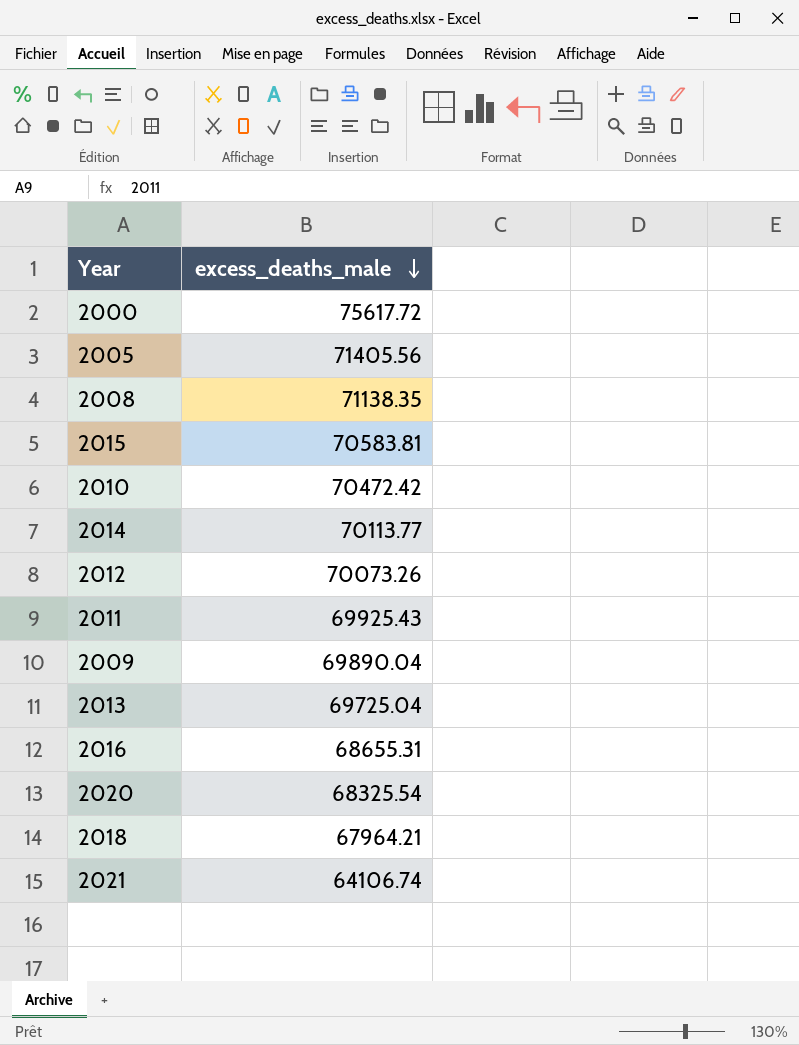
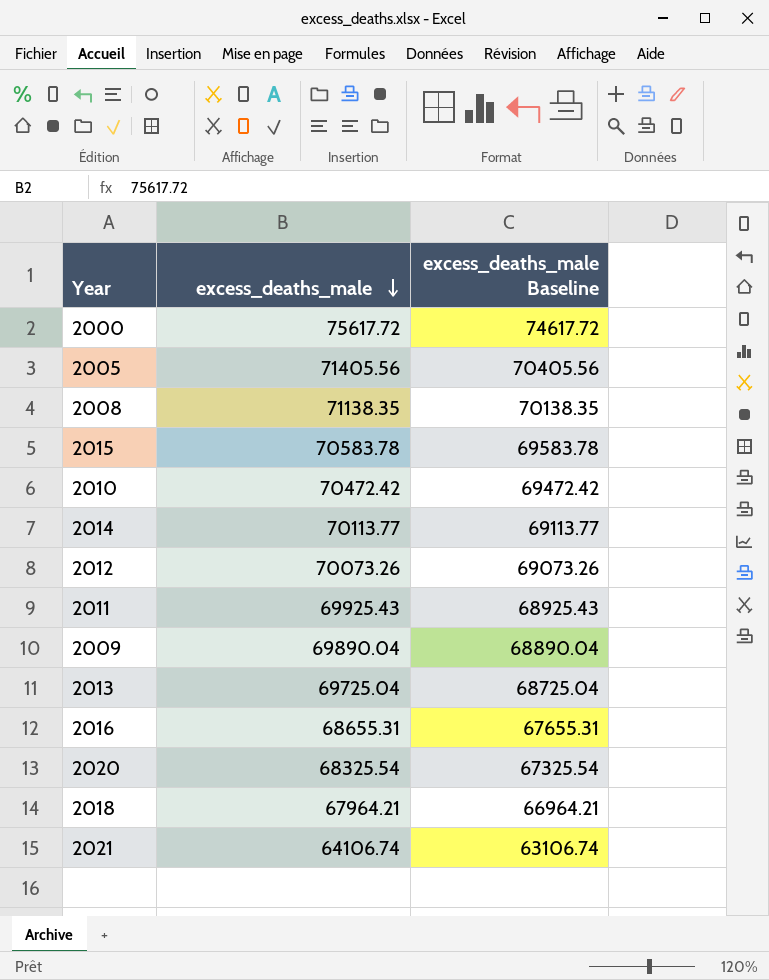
column excess_deaths_male Baseline | formula: none -> [excess_deaths_male] - 1000
2015 | excess_deaths_male: 70583.81 -> 70583.78

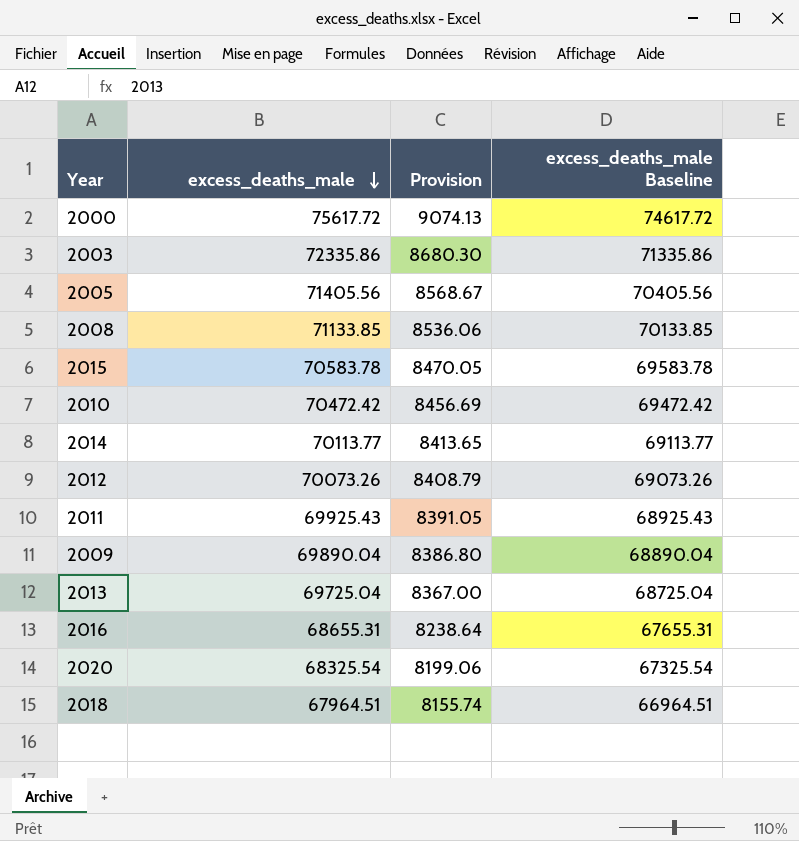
column Provision | formula: none -> [excess_deaths_male] * 0.12
row 2021: 64106.74 | 63106.74 -> none
row 2003: none -> 72335.86 | 8680.30 | 71335.86
2008 | excess_deaths_male: 71138.35 -> 71133.85
2008 | excess_deaths_male Baseline: 70138.35 -> 70133.85
2018 | excess_deaths_male: 67964.21 -> 67964.51
2018 | excess_deaths_male Baseline: 66964.21 -> 66964.51

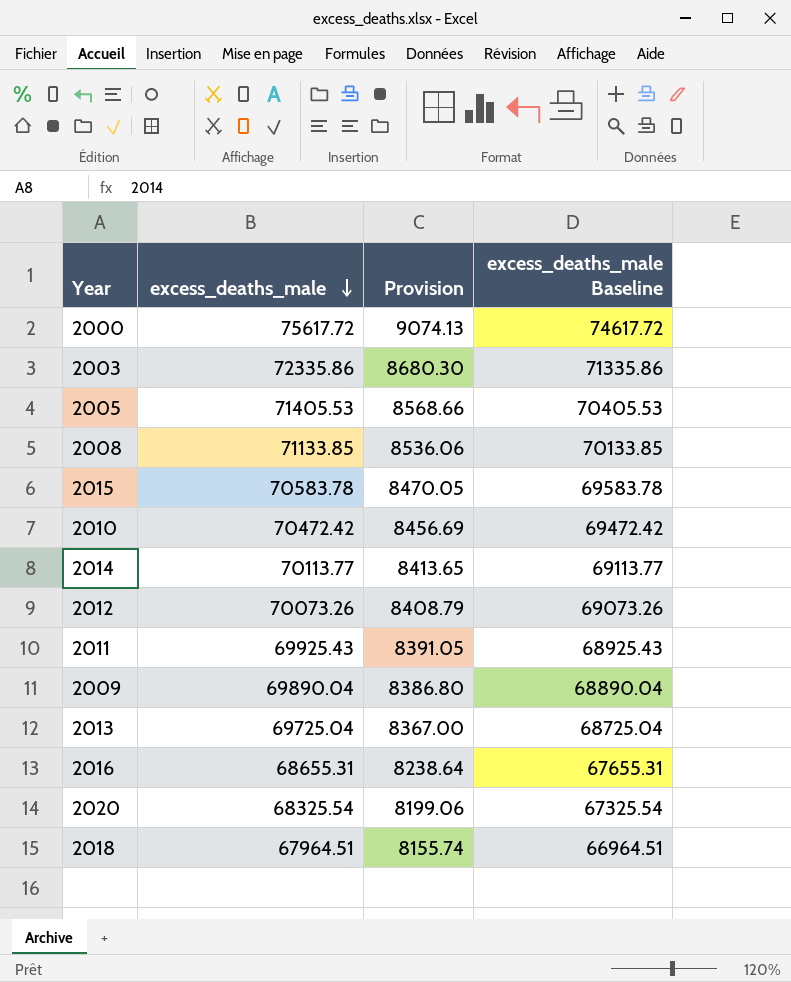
2005 | excess_deaths_male: 71405.56 -> 71405.53
2005 | Provision: 8568.67 -> 8568.66
2005 | excess_deaths_male Baseline: 70405.56 -> 70405.53

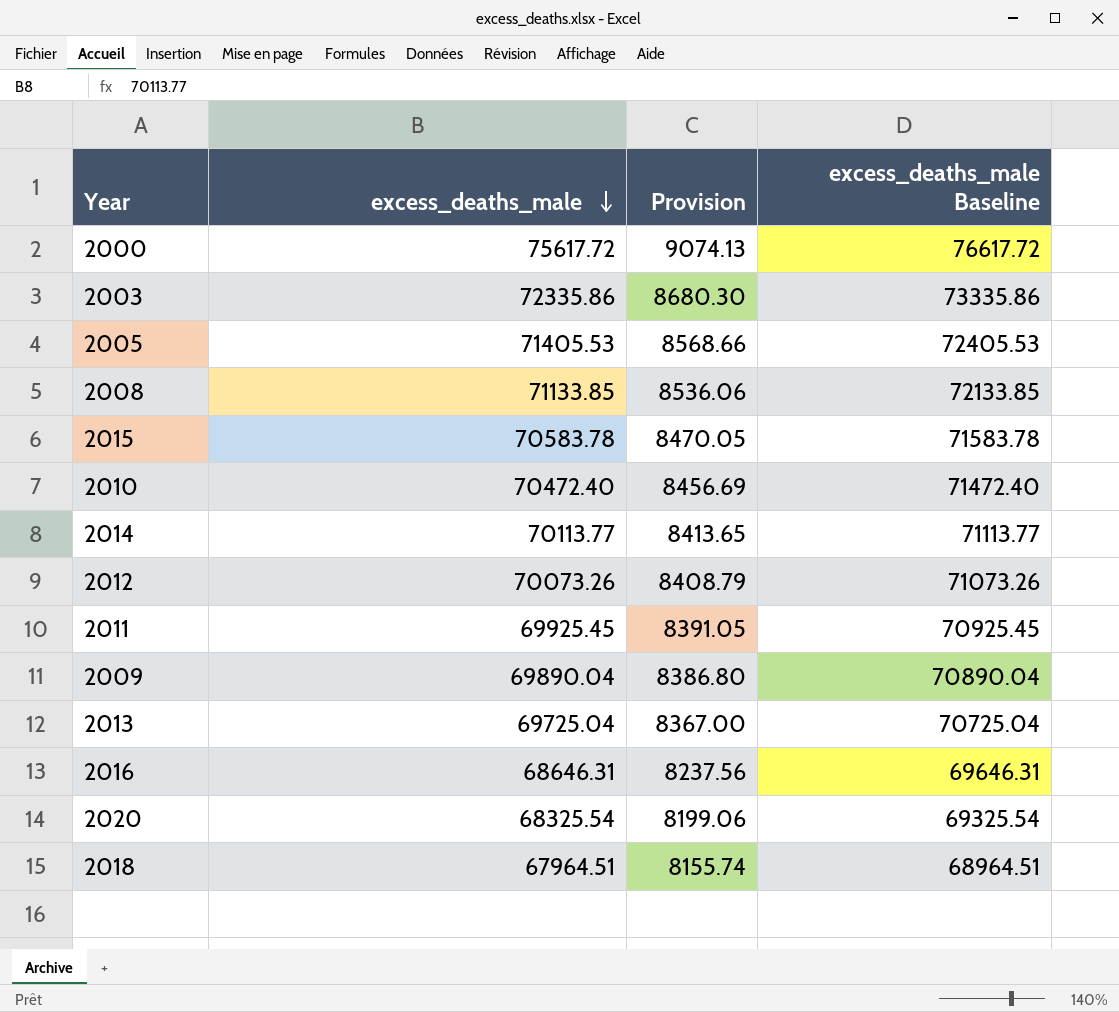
column excess_deaths_male Baseline | formula: [excess_deaths_male] - 1000 -> [excess_deaths_male] + 1000
2010 | excess_deaths_male: 70472.42 -> 70472.40
2011 | excess_deaths_male: 69925.43 -> 69925.45
2016 | excess_deaths_male: 68655.31 -> 68646.31
2016 | Provision: 8238.64 -> 8237.56

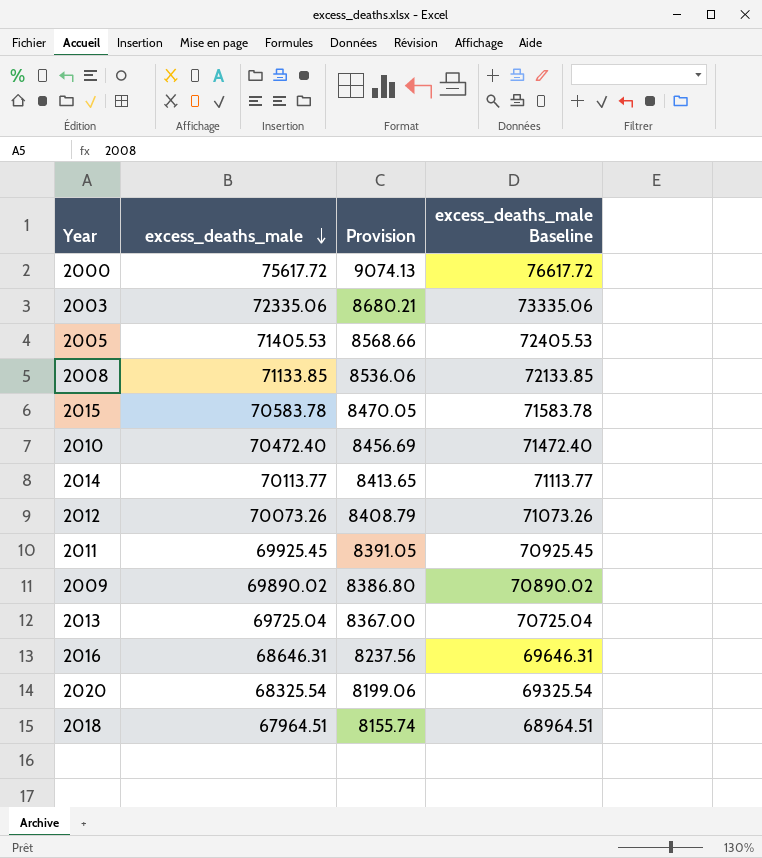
2003 | excess_deaths_male: 72335.86 -> 72335.06
2003 | Provision: 8680.30 -> 8680.21
2003 | excess_deaths_male Baseline: 73335.86 -> 73335.06
2009 | excess_deaths_male: 69890.04 -> 69890.02
2009 | excess_deaths_male Baseline: 70890.04 -> 70890.02

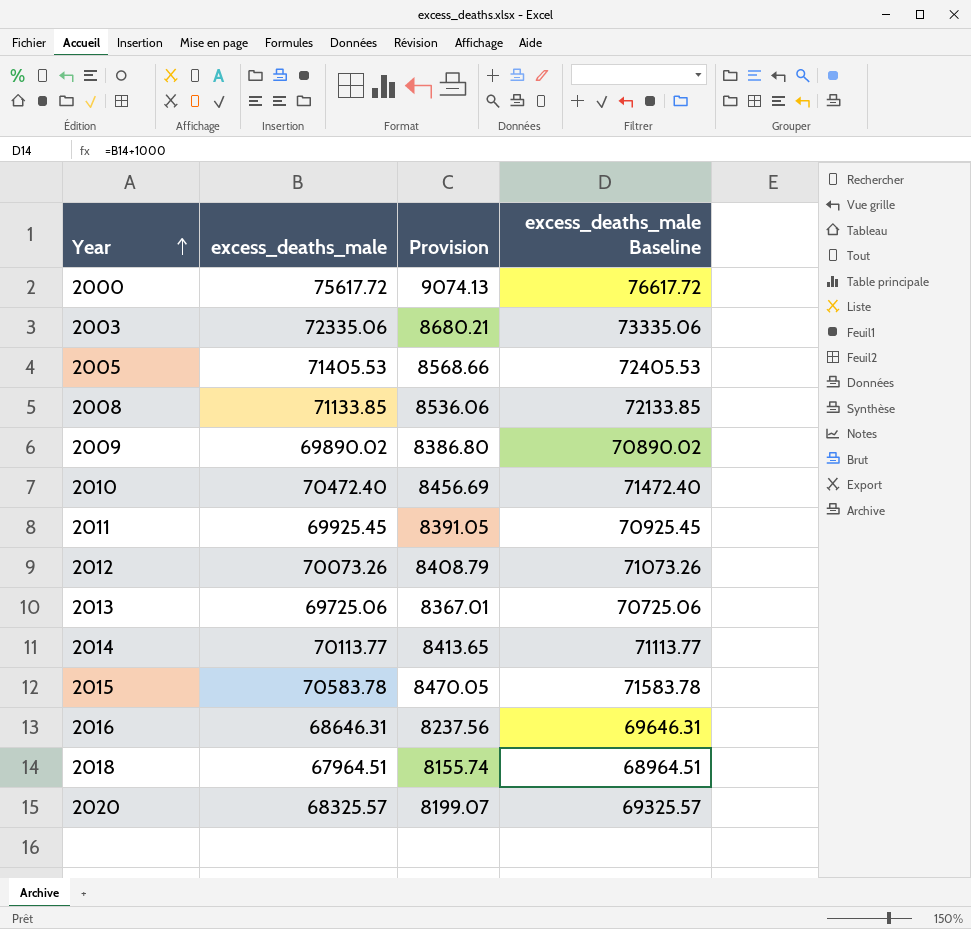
row order: excess_deaths_male descending -> Year ascending
2013 | excess_deaths_male: 69725.04 -> 69725.06
2013 | Provision: 8367.00 -> 8367.01
2013 | excess_deaths_male Baseline: 70725.04 -> 70725.06
2020 | excess_deaths_male: 68325.54 -> 68325.57
2020 | Provision: 8199.06 -> 8199.07
2020 | excess_deaths_male Baseline: 69325.54 -> 69325.57

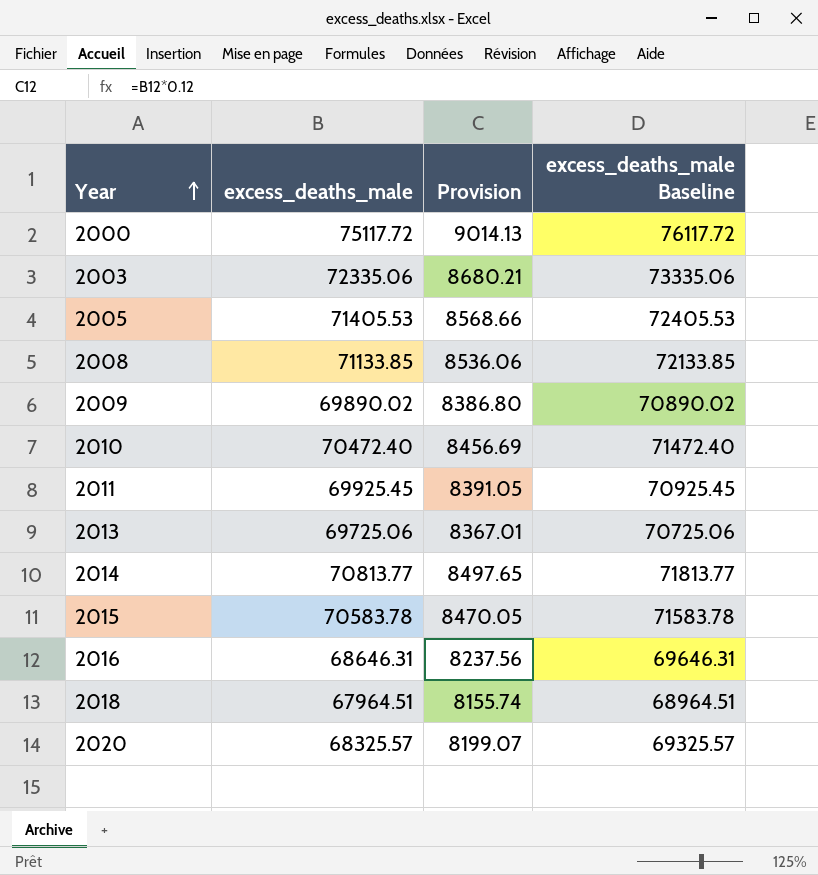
row 2012: 70073.26 | 8408.79 | 71073.26 -> none
2000 | excess_deaths_male: 75617.72 -> 75117.72
2000 | Provision: 9074.13 -> 9014.13
2000 | excess_deaths_male Baseline: 76617.72 -> 76117.72
2014 | excess_deaths_male: 70113.77 -> 70813.77
2014 | Provision: 8413.65 -> 8497.65
2014 | excess_deaths_male Baseline: 71113.77 -> 71813.77

